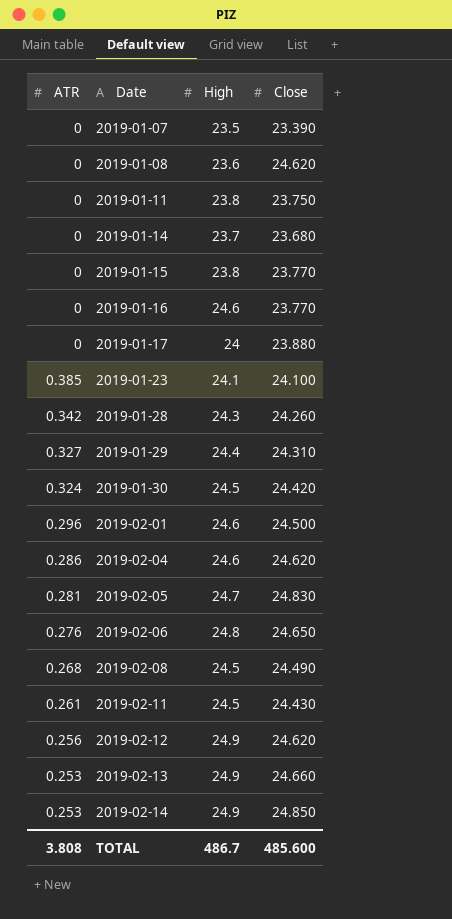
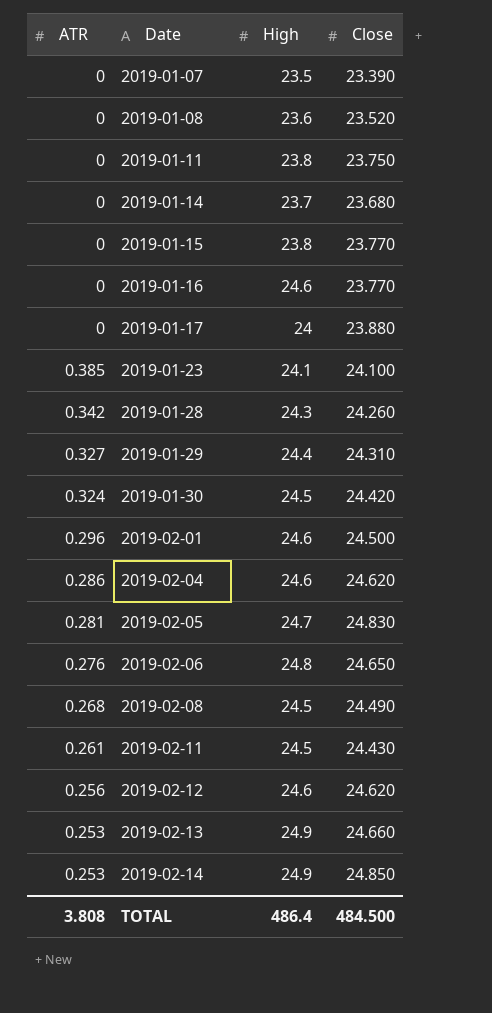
2019-01-08 | Close: 24.620 -> 23.520
2019-02-12 | High: 24.9 -> 24.6
TOTAL | High: 486.7 -> 486.4
TOTAL | Close: 485.600 -> 484.500

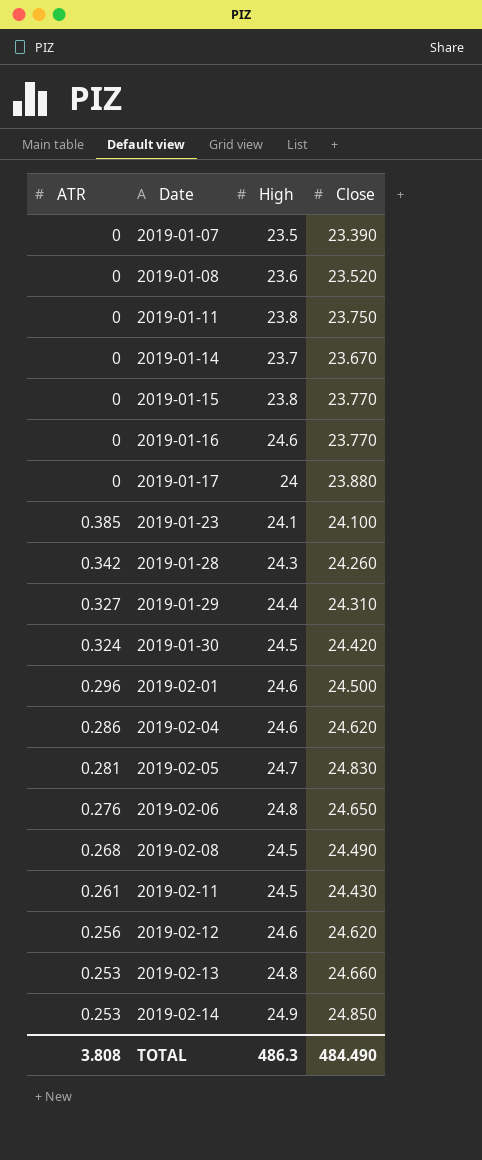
2019-01-14 | Close: 23.680 -> 23.670
2019-02-13 | High: 24.9 -> 24.8
TOTAL | High: 486.4 -> 486.3
TOTAL | Close: 484.500 -> 484.490

